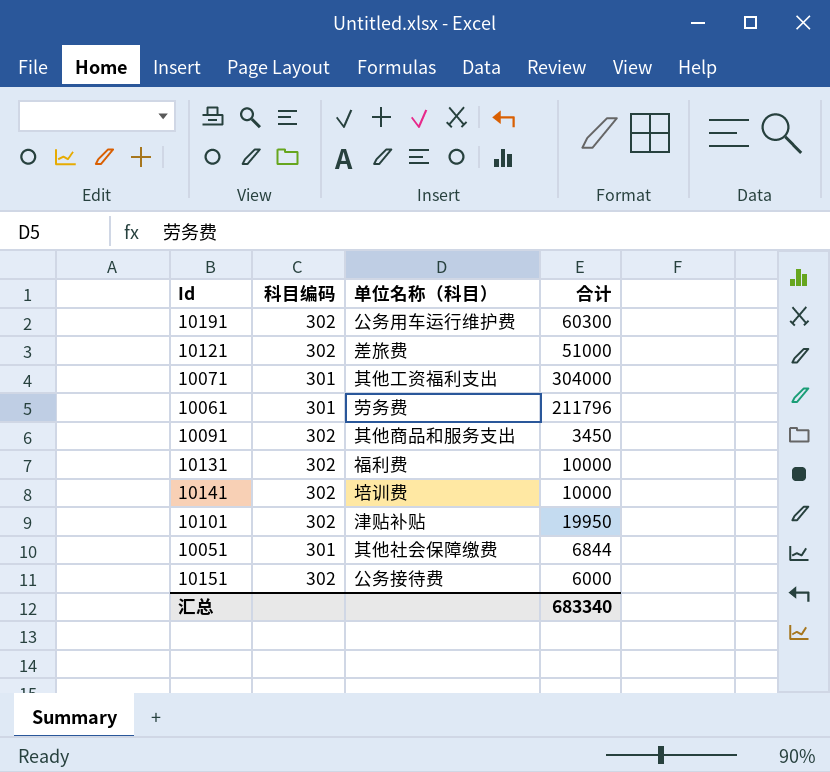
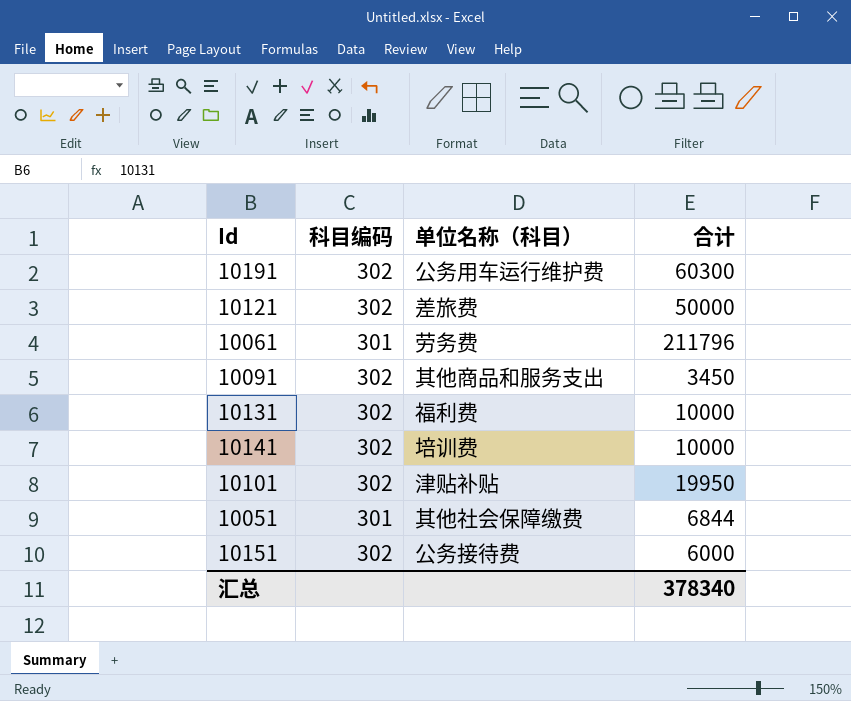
row 10071: 301 | 其他工资福利支出 | 304000 -> none
10121 | 合计: 51000 -> 50000
汇总 | 合计: 683340 -> 378340

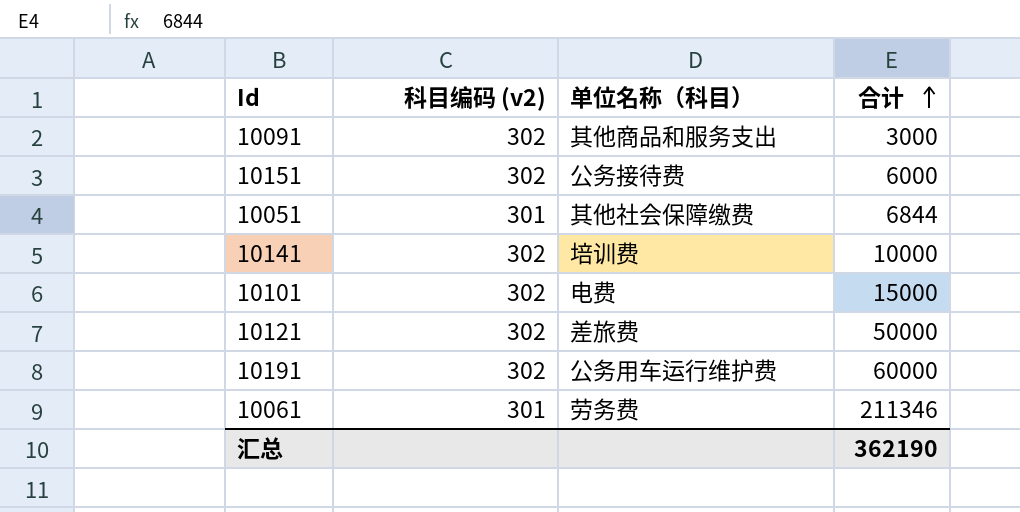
row order: none -> 合计 ascending
column name: 科目编码 -> 科目编码 (v2)
row 10131: 302 | 福利费 | 10000 -> none
10091 | 合计: 3450 -> 3000
10101 | 单位名称（科目）: 津贴补贴 -> 电费
10101 | 合计: 19950 -> 15000
10191 | 合计: 60300 -> 60000
10061 | 合计: 211796 -> 211346
汇总 | 合计: 378340 -> 362190

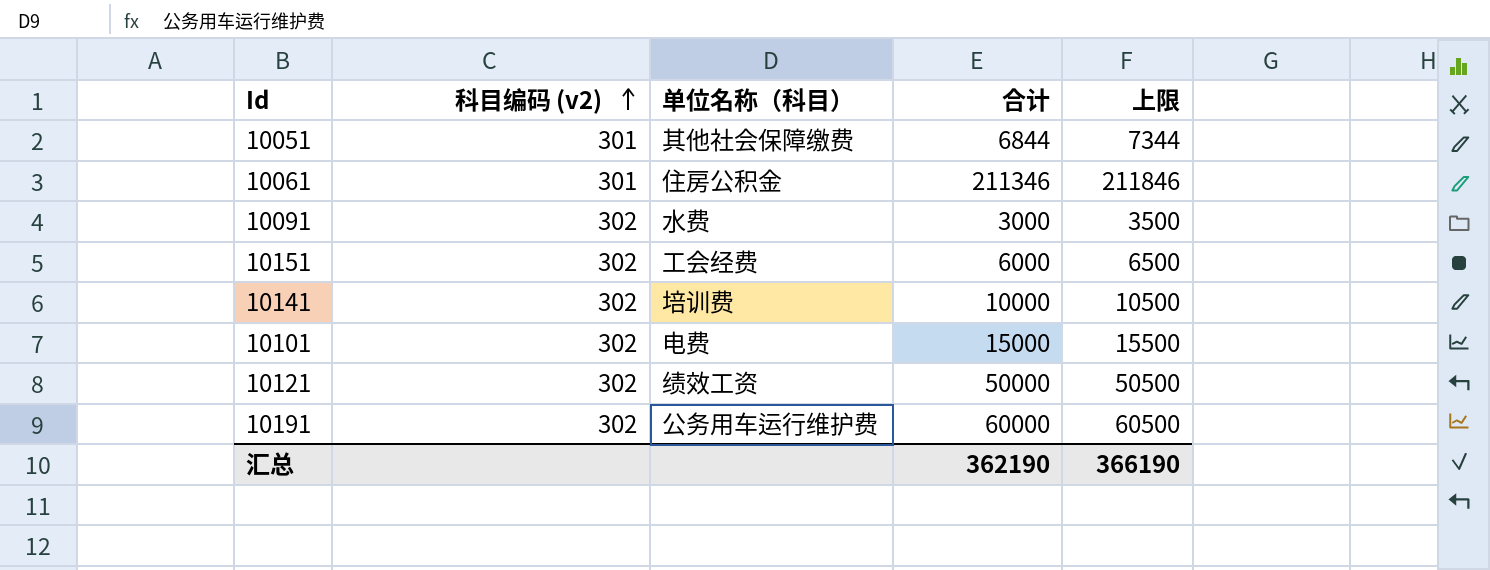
row order: 合计 ascending -> 科目编码 (v2) ascending
column 上限 | formula: none -> [合计] + 500
10061 | 单位名称（科目）: 劳务费 -> 住房公积金
10091 | 单位名称（科目）: 其他商品和服务支出 -> 水费
10151 | 单位名称（科目）: 公务接待费 -> 工会经费
10121 | 单位名称（科目）: 差旅费 -> 绩效工资

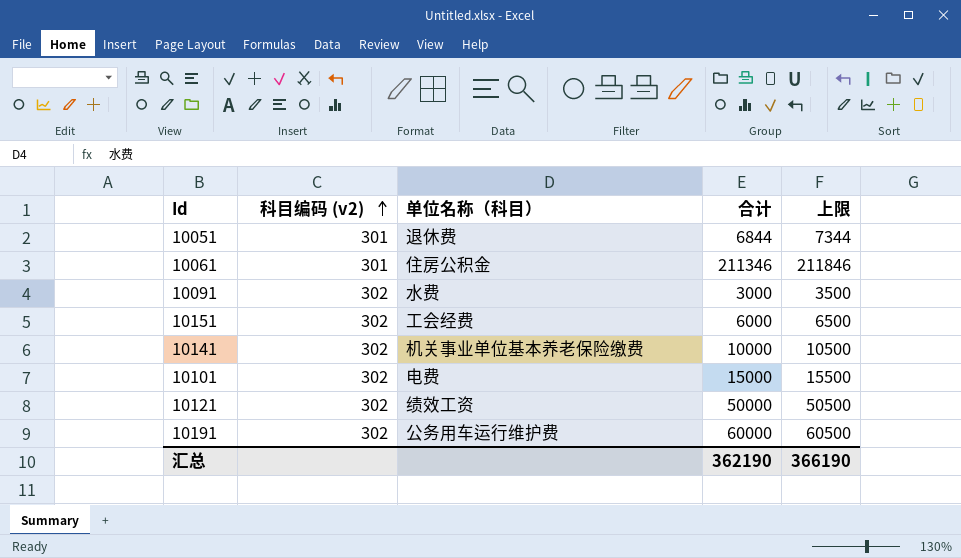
10051 | 单位名称（科目）: 其他社会保障缴费 -> 退休费
10141 | 单位名称（科目）: 培训费 -> 机关事业单位基本养老保险缴费

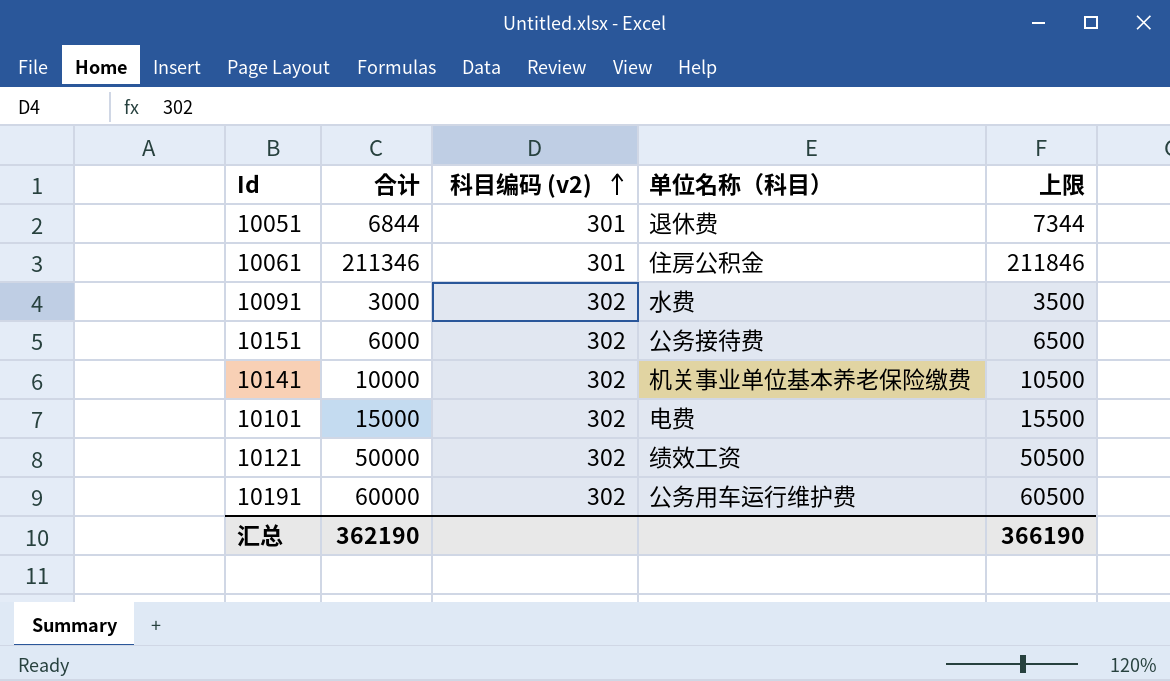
column 合计 | position: 4 -> 2
10151 | 单位名称（科目）: 工会经费 -> 公务接待费

